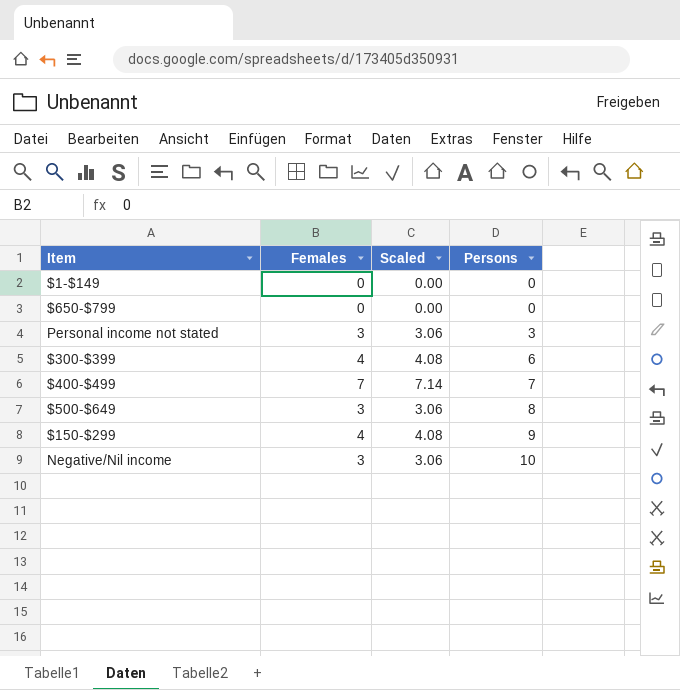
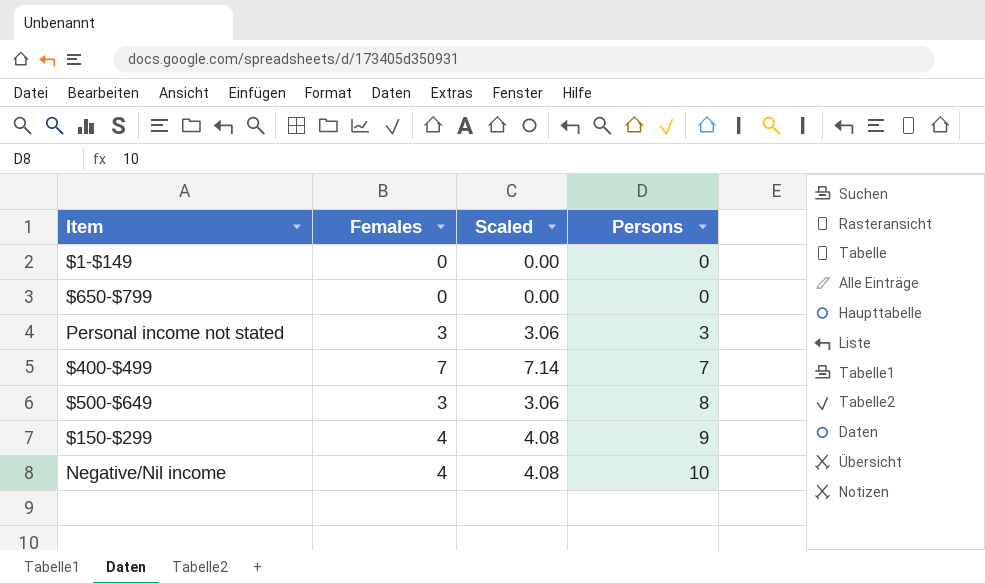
row $300-$399: 4 | 4.08 | 6 -> none
Negative/Nil income | Females: 3 -> 4
Negative/Nil income | Scaled: 3.06 -> 4.08

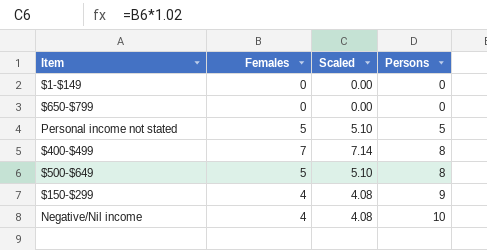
Personal income not stated | Females: 3 -> 5
Personal income not stated | Scaled: 3.06 -> 5.10
Personal income not stated | Persons: 3 -> 5
$400-$499 | Persons: 7 -> 8
$500-$649 | Females: 3 -> 5
$500-$649 | Scaled: 3.06 -> 5.10

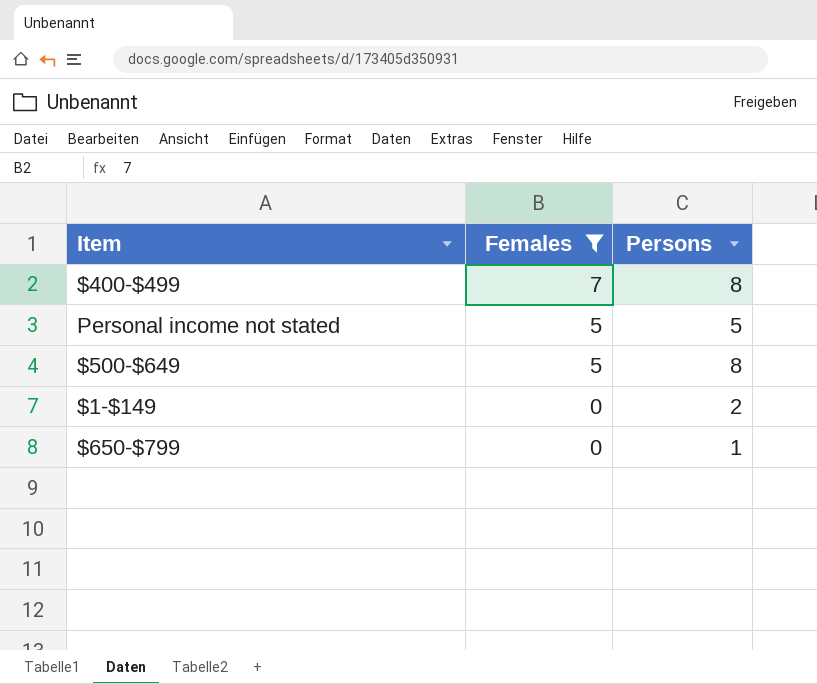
filter: none -> Females != 4
row order: Persons ascending -> Females descending
column Scaled | formula: [Females] * 1.02 -> none
$1-$149 | Persons: 0 -> 2
$650-$799 | Persons: 0 -> 1

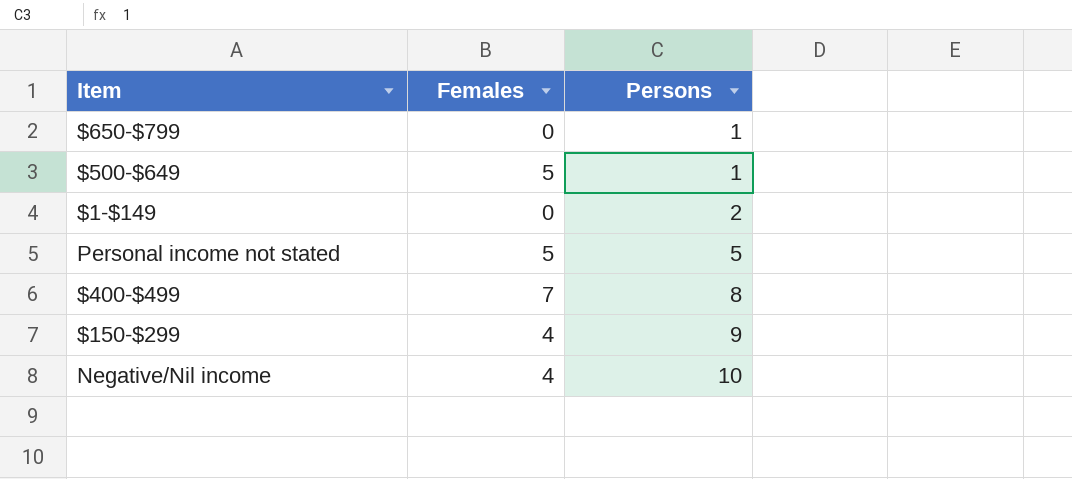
filter: Females != 4 -> none
row order: Females descending -> Persons ascending
$500-$649 | Persons: 8 -> 1

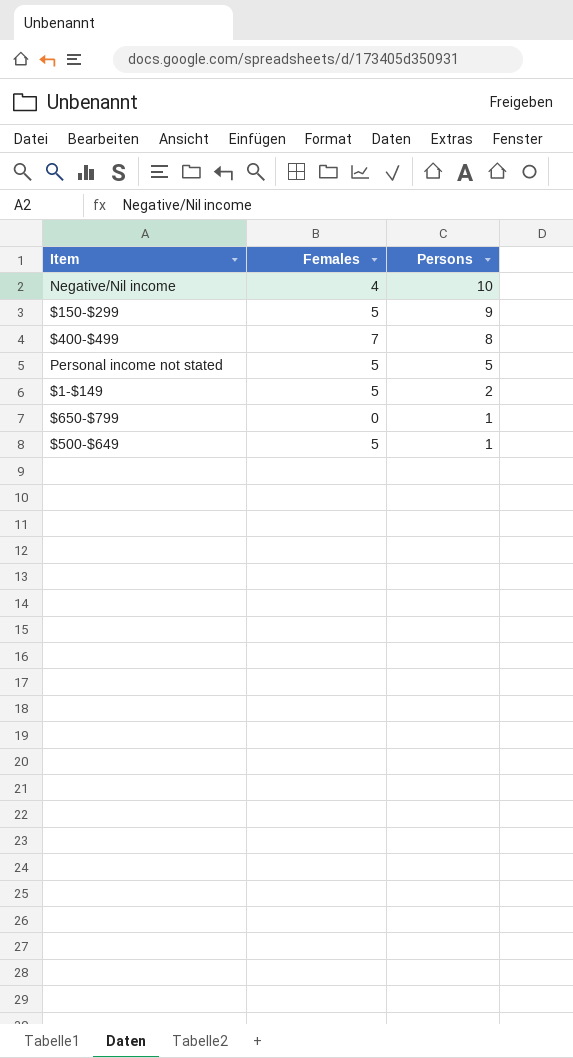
row order: Persons ascending -> Persons descending
$150-$299 | Females: 4 -> 5
$1-$149 | Females: 0 -> 5

